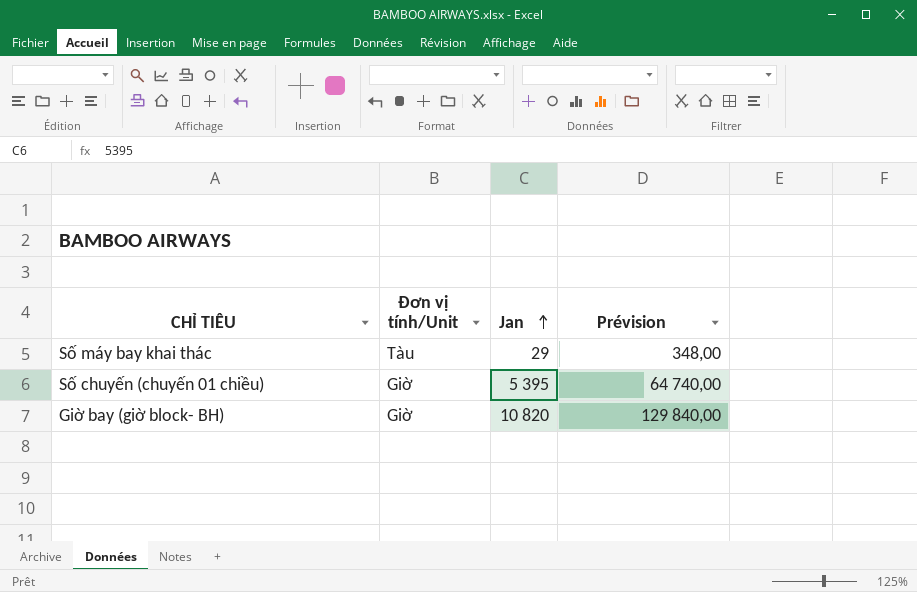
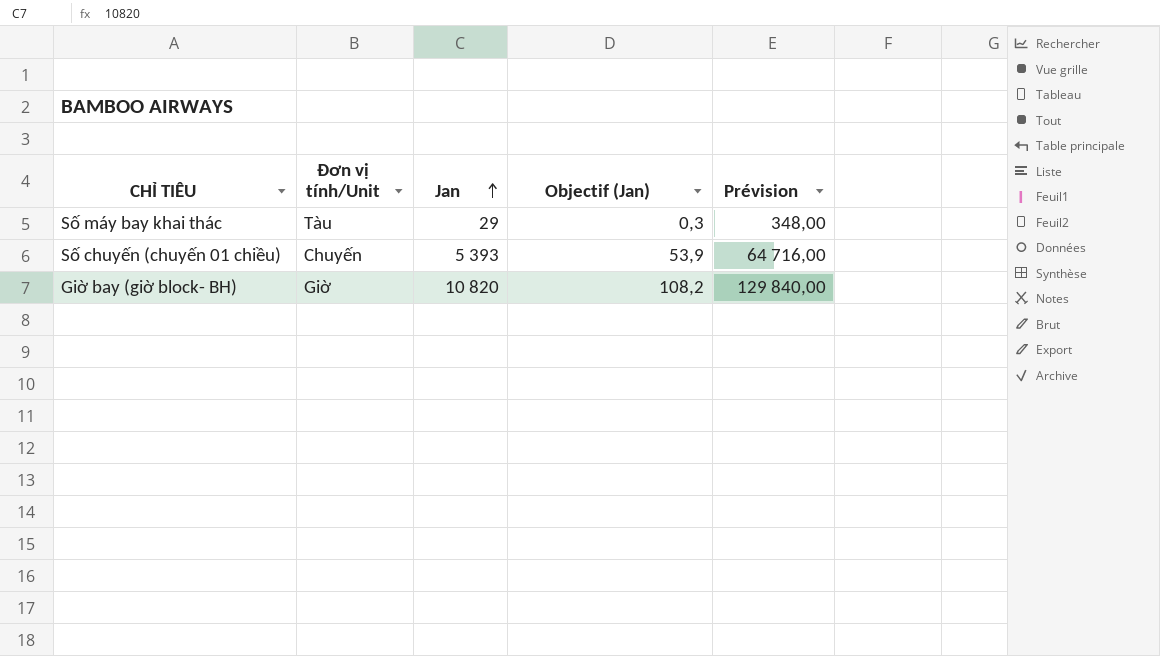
column Objectif (Jan) | formula: none -> [Jan] * 0,01
Số chuyến (chuyến 01 chiều) | Đơn vị tính/Unit: Giờ -> Chuyến
Số chuyến (chuyến 01 chiều) | Jan: 5 395 -> 5 393
Số chuyến (chuyến 01 chiều) | Prévision: 64 740,00 -> 64 716,00

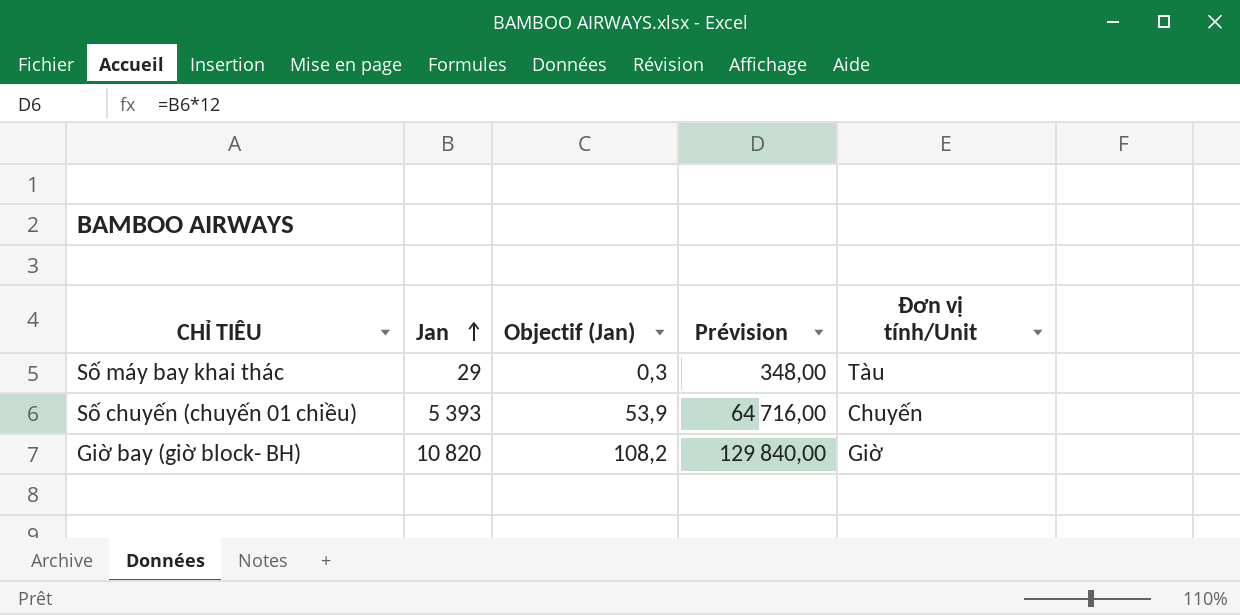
column Đơn vị tính/Unit | position: 2 -> 5

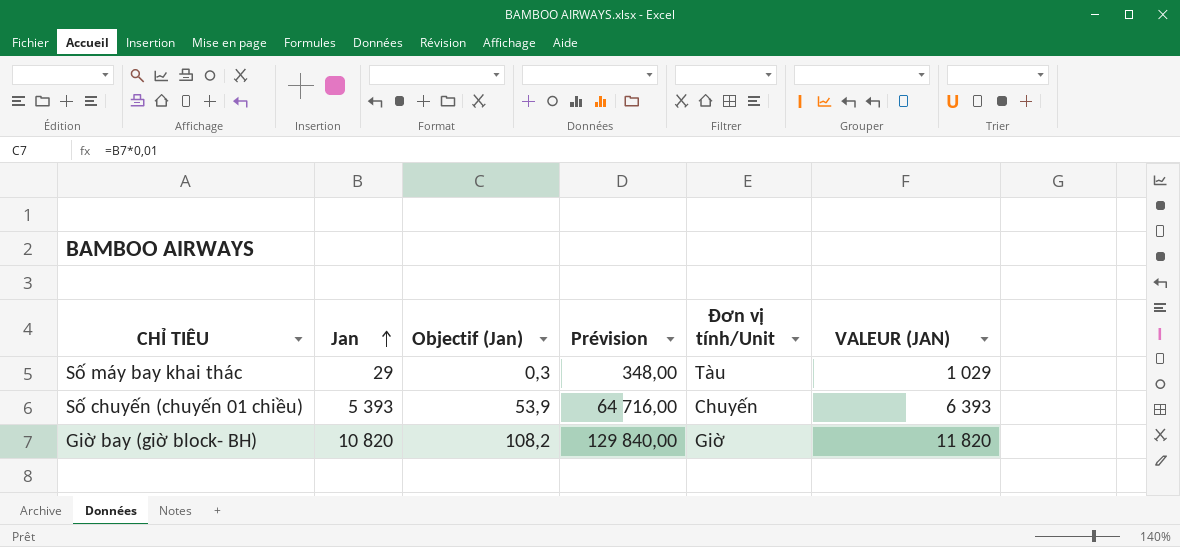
column VALEUR (JAN) | formula: none -> [Jan] + 1000

